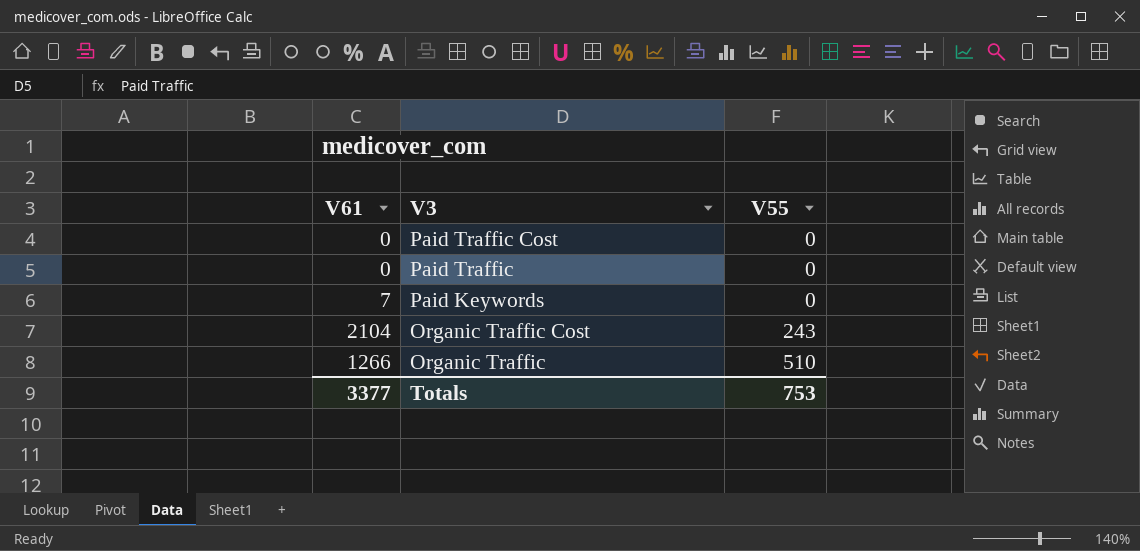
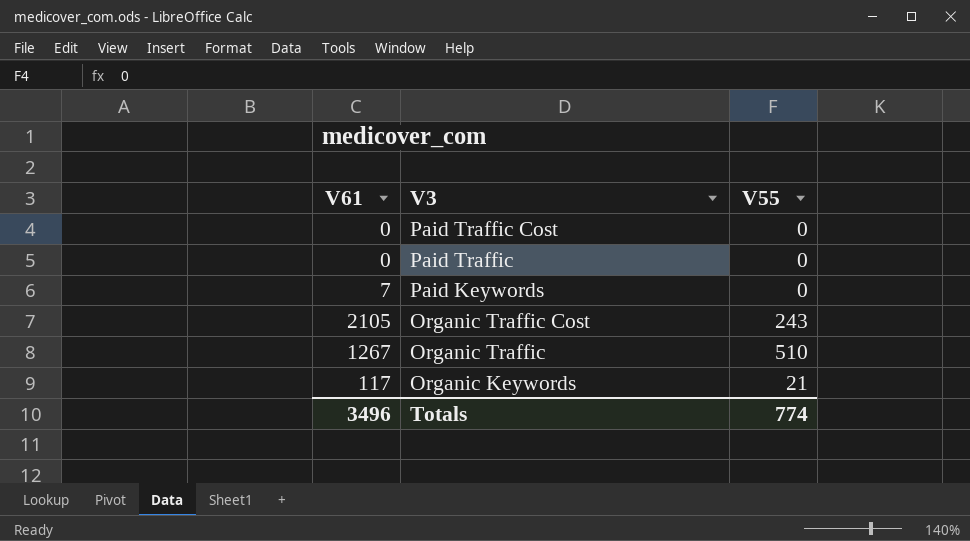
Organic Traffic Cost | V61: 2104 -> 2105
Organic Traffic | V61: 1266 -> 1267
row Organic Keywords: none -> 117 | 21
Totals | V61: 3377 -> 3496
Totals | V55: 753 -> 774

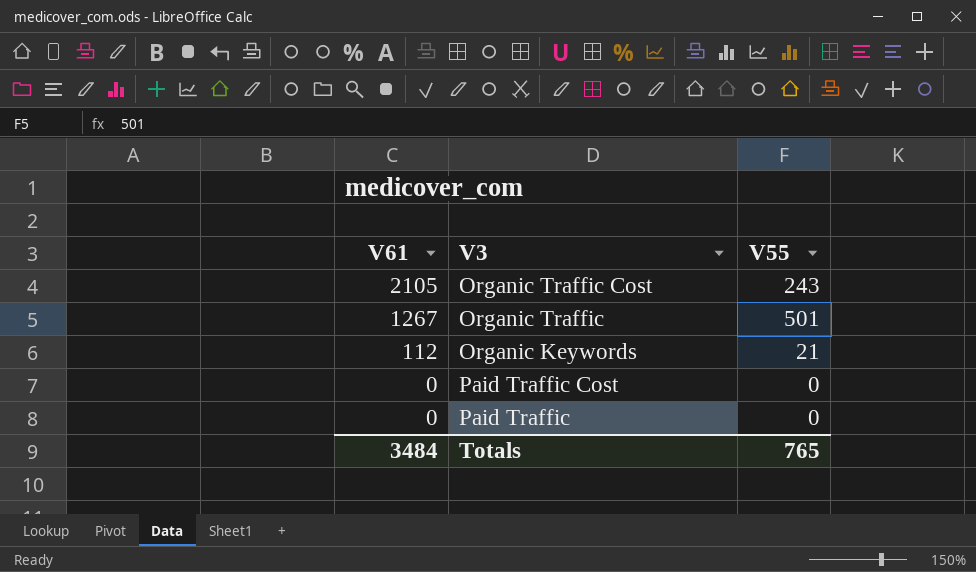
row order: V3 descending -> V61 descending
row Paid Keywords: 7 | 0 -> none
Organic Traffic | V55: 510 -> 501
Organic Keywords | V61: 117 -> 112
Totals | V61: 3496 -> 3484
Totals | V55: 774 -> 765

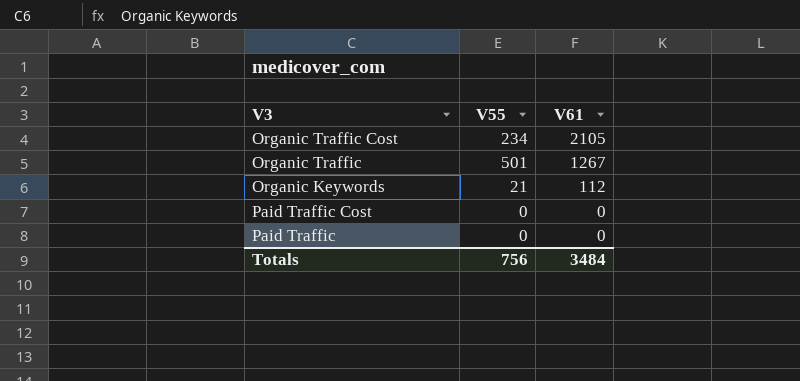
column V61 | position: 1 -> 3
Organic Traffic Cost | V55: 243 -> 234
Totals | V55: 765 -> 756

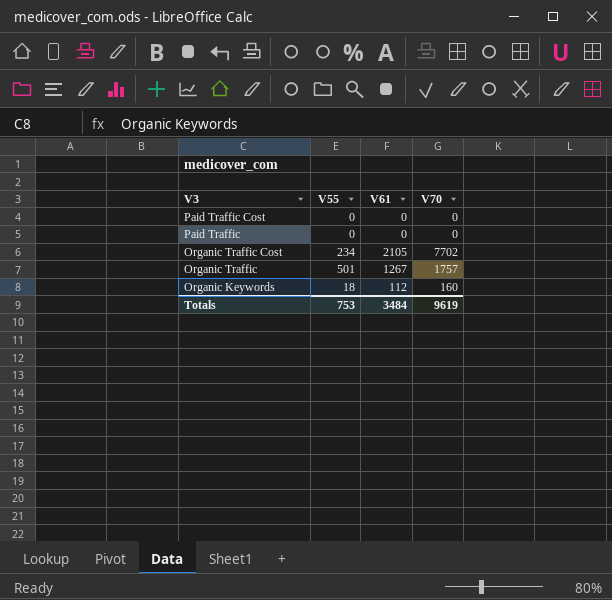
row order: V61 descending -> V3 descending
column V70 | position: none -> 4
Organic Keywords | V55: 21 -> 18
Totals | V55: 756 -> 753

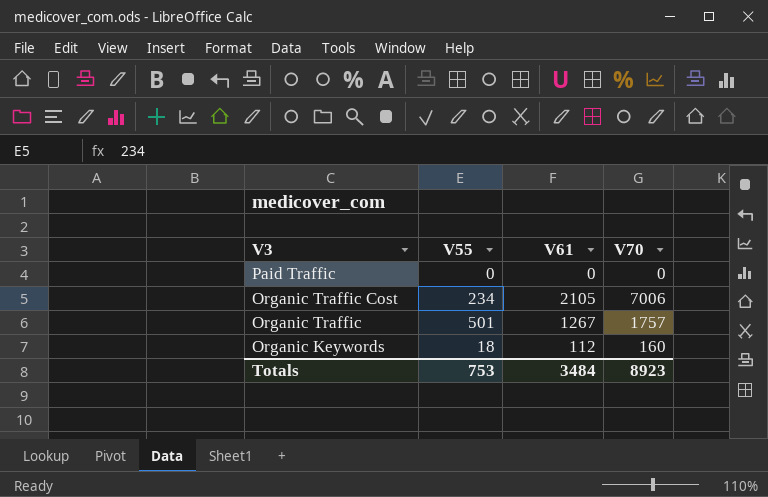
row Paid Traffic Cost: 0 | 0 | 0 -> none
Organic Traffic Cost | V70: 7702 -> 7006
Totals | V70: 9619 -> 8923

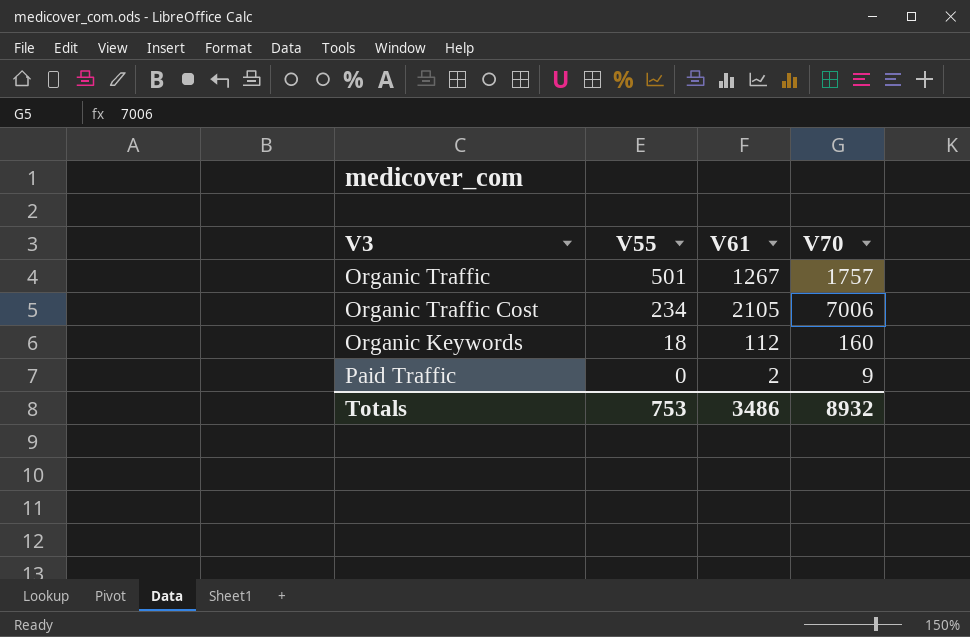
row order: V3 descending -> V55 descending
Paid Traffic | V61: 0 -> 2
Paid Traffic | V70: 0 -> 9
Totals | V61: 3484 -> 3486
Totals | V70: 8923 -> 8932

